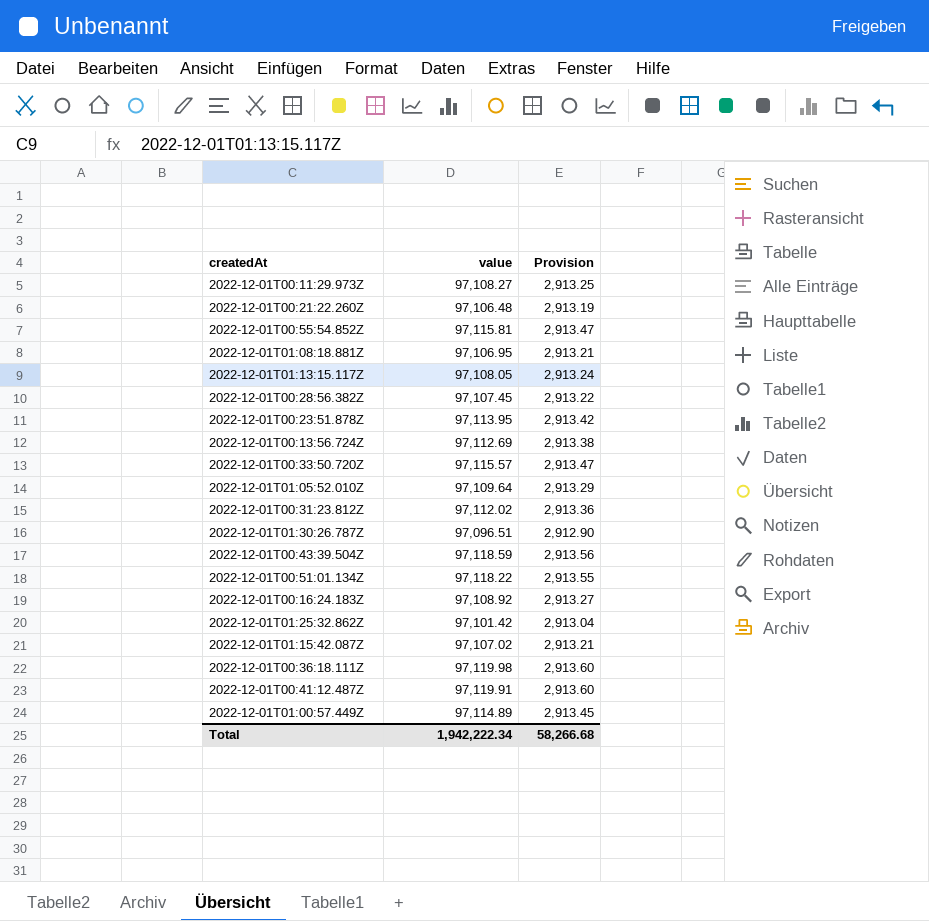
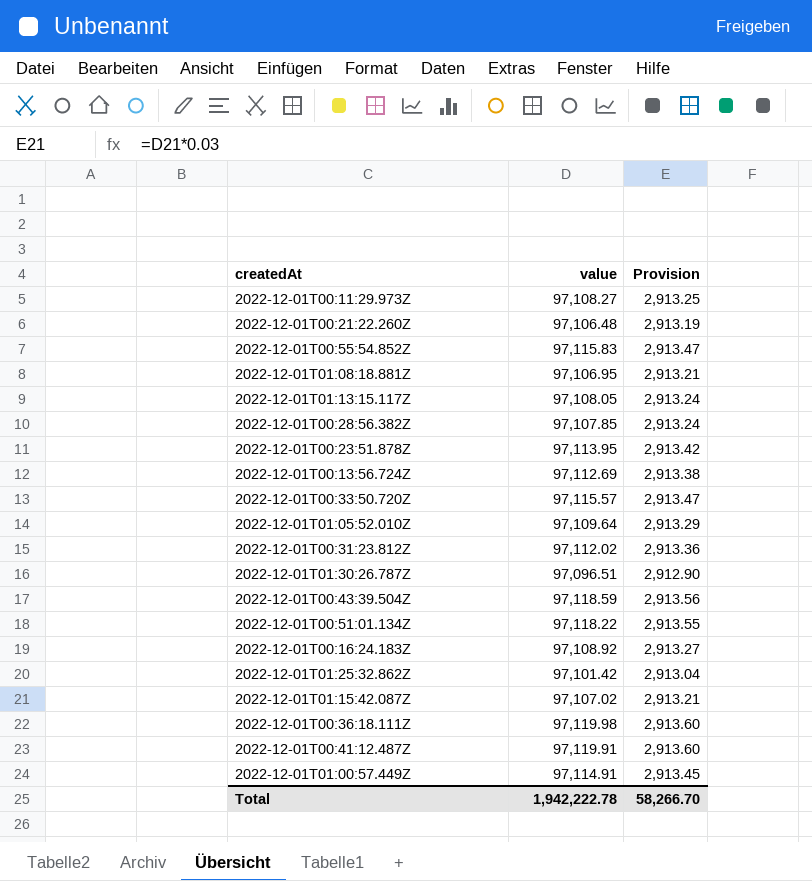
2022-12-01T00:55:54.852Z | value: 97,115.81 -> 97,115.83
2022-12-01T00:28:56.382Z | value: 97,107.45 -> 97,107.85
2022-12-01T00:28:56.382Z | Provision: 2,913.22 -> 2,913.24
2022-12-01T01:00:57.449Z | value: 97,114.89 -> 97,114.91
Total | value: 1,942,222.34 -> 1,942,222.78
Total | Provision: 58,266.68 -> 58,266.70

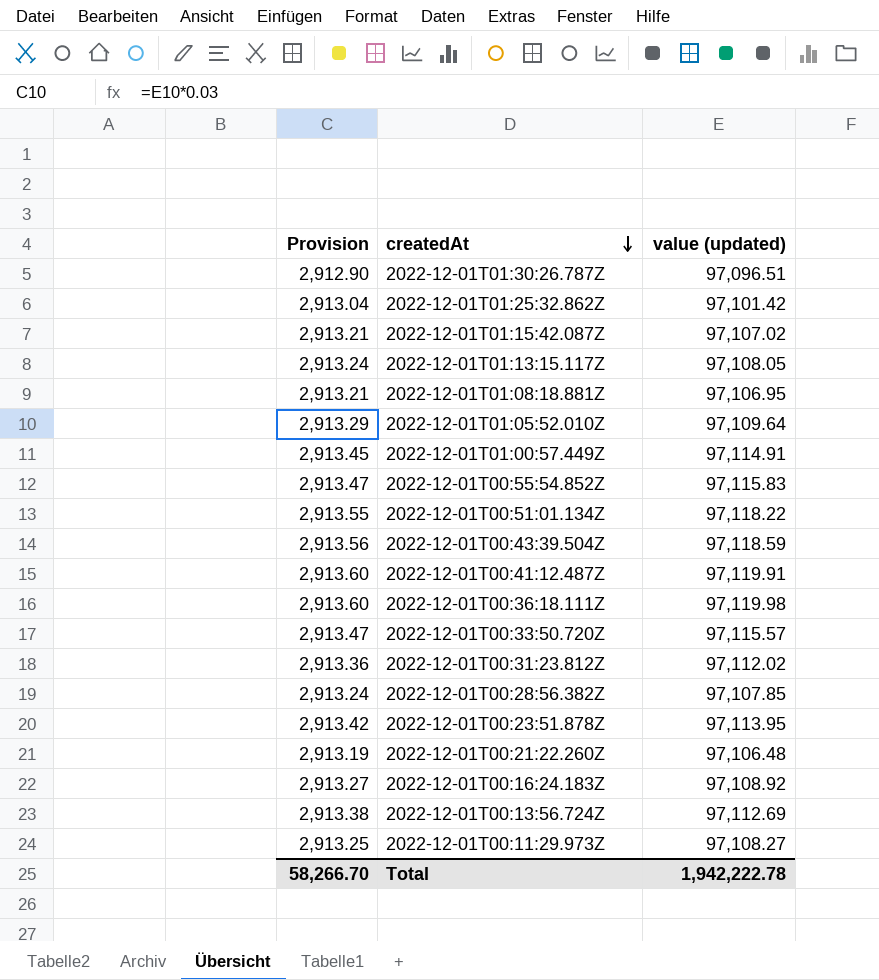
row order: none -> createdAt descending
column Provision | position: 3 -> 1
column name: value -> value (updated)

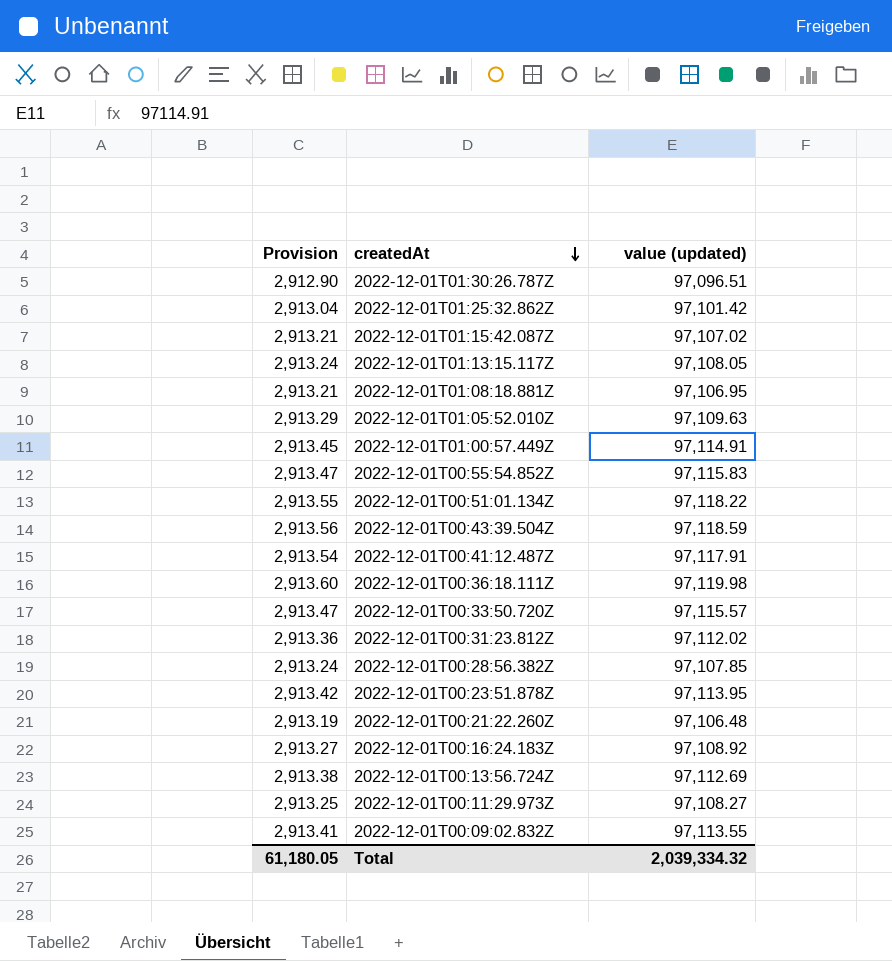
2022-12-01T01:05:52.010Z | value (updated): 97,109.64 -> 97,109.63
2022-12-01T00:41:12.487Z | Provision: 2,913.60 -> 2,913.54
2022-12-01T00:41:12.487Z | value (updated): 97,119.91 -> 97,117.91
row 2022-12-01T00:09:02.832Z: none -> 2,913.41 | 97,113.55
Total | Provision: 58,266.70 -> 61,180.05
Total | value (updated): 1,942,222.78 -> 2,039,334.32

